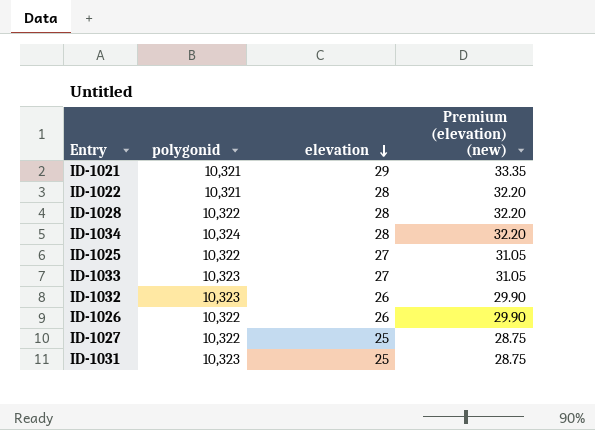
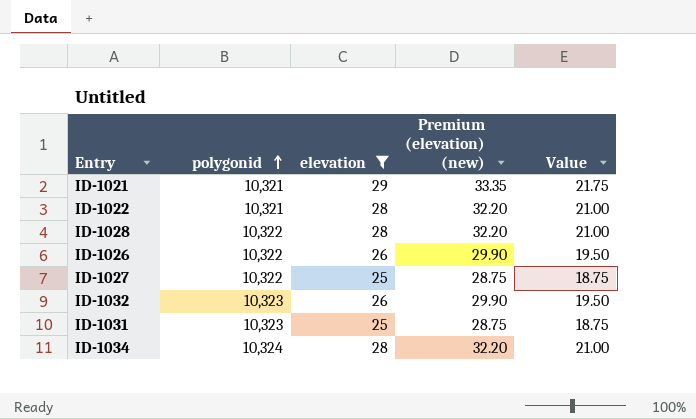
filter: none -> elevation != 27
row order: elevation descending -> polygonid ascending
column Value | formula: none -> [elevation] * 0.75

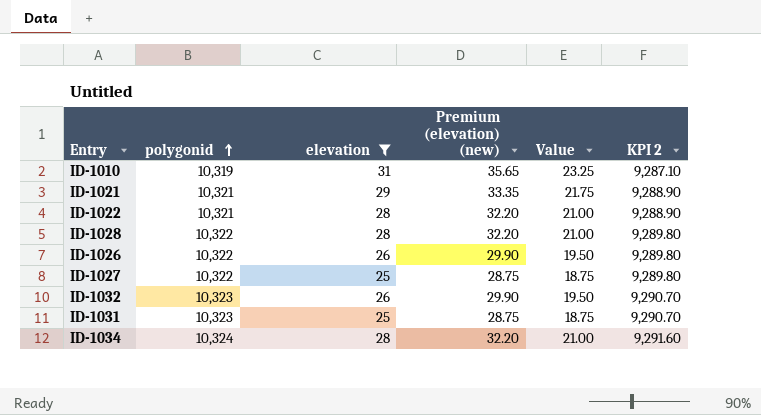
column KPI 2 | formula: none -> [polygonid] * 0.9
row ID-1010: none -> 10,319 | 31 | 35.65 | 23.25 | 9,287.10

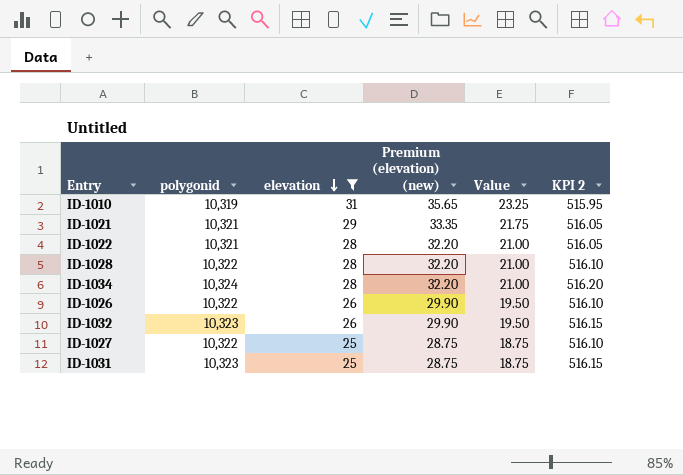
row order: polygonid ascending -> elevation descending
column KPI 2 | formula: [polygonid] * 0.9 -> [polygonid] * 0.05

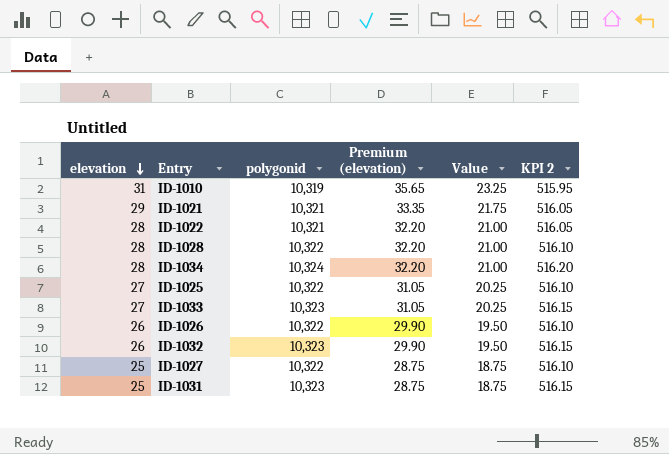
filter: elevation != 27 -> none
column elevation | position: 3 -> 1
column name: Premium (elevation) (new) -> Premium (elevation)

